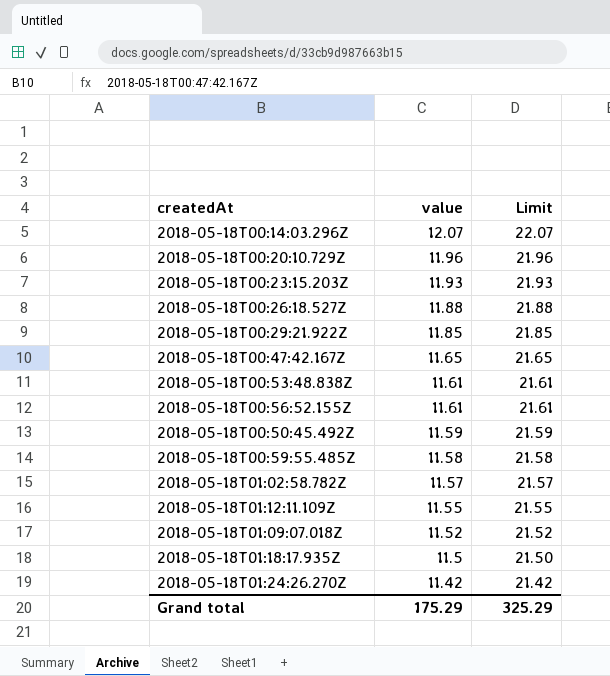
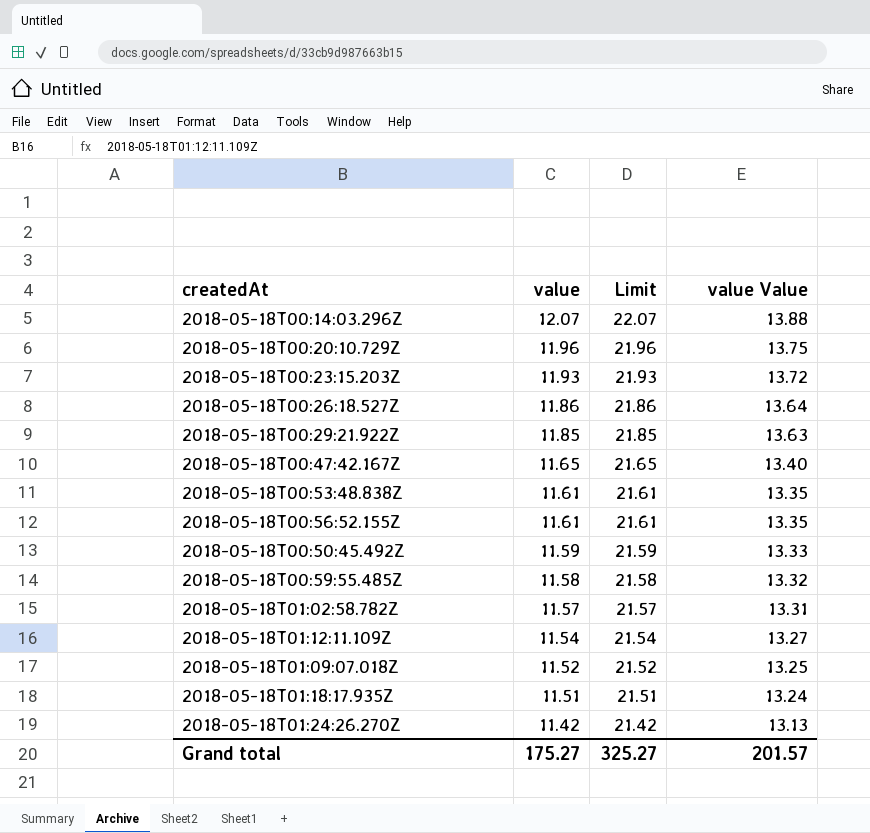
column value Value | formula: none -> [value] * 1.15
2018-05-18T00:26:18.527Z | value: 11.88 -> 11.86
2018-05-18T00:26:18.527Z | Limit: 21.88 -> 21.86
2018-05-18T01:12:11.109Z | value: 11.55 -> 11.54
2018-05-18T01:12:11.109Z | Limit: 21.55 -> 21.54
2018-05-18T01:18:17.935Z | value: 11.5 -> 11.51
2018-05-18T01:18:17.935Z | Limit: 21.50 -> 21.51
Grand total | value: 175.29 -> 175.27
Grand total | Limit: 325.29 -> 325.27

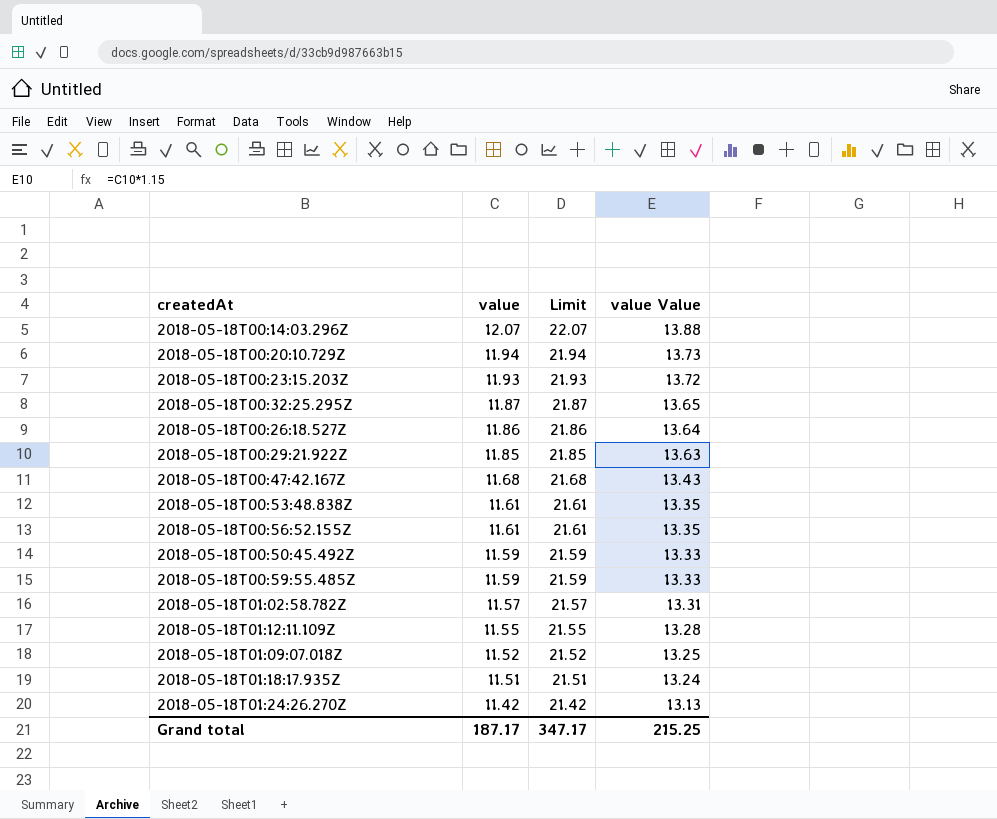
2018-05-18T00:20:10.729Z | value: 11.96 -> 11.94
2018-05-18T00:20:10.729Z | Limit: 21.96 -> 21.94
2018-05-18T00:20:10.729Z | value Value: 13.75 -> 13.73
row 2018-05-18T00:32:25.295Z: none -> 11.87 | 21.87 | 13.65
2018-05-18T00:47:42.167Z | value: 11.65 -> 11.68
2018-05-18T00:47:42.167Z | Limit: 21.65 -> 21.68
2018-05-18T00:47:42.167Z | value Value: 13.40 -> 13.43
2018-05-18T00:59:55.485Z | value: 11.58 -> 11.59
2018-05-18T00:59:55.485Z | Limit: 21.58 -> 21.59
2018-05-18T00:59:55.485Z | value Value: 13.32 -> 13.33
2018-05-18T01:12:11.109Z | value: 11.54 -> 11.55
2018-05-18T01:12:11.109Z | Limit: 21.54 -> 21.55
2018-05-18T01:12:11.109Z | value Value: 13.27 -> 13.28
Grand total | value: 175.27 -> 187.17
Grand total | Limit: 325.27 -> 347.17
Grand total | value Value: 201.57 -> 215.25

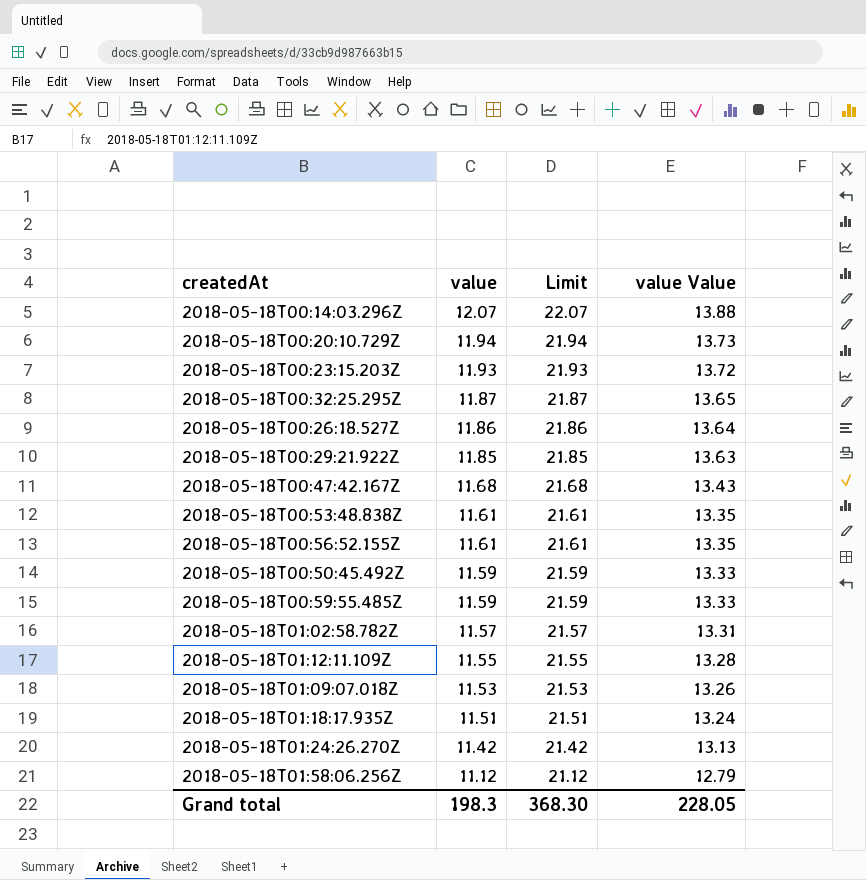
2018-05-18T01:09:07.018Z | value: 11.52 -> 11.53
2018-05-18T01:09:07.018Z | Limit: 21.52 -> 21.53
2018-05-18T01:09:07.018Z | value Value: 13.25 -> 13.26
row 2018-05-18T01:58:06.256Z: none -> 11.12 | 21.12 | 12.79
Grand total | value: 187.17 -> 198.3
Grand total | Limit: 347.17 -> 368.30
Grand total | value Value: 215.25 -> 228.05

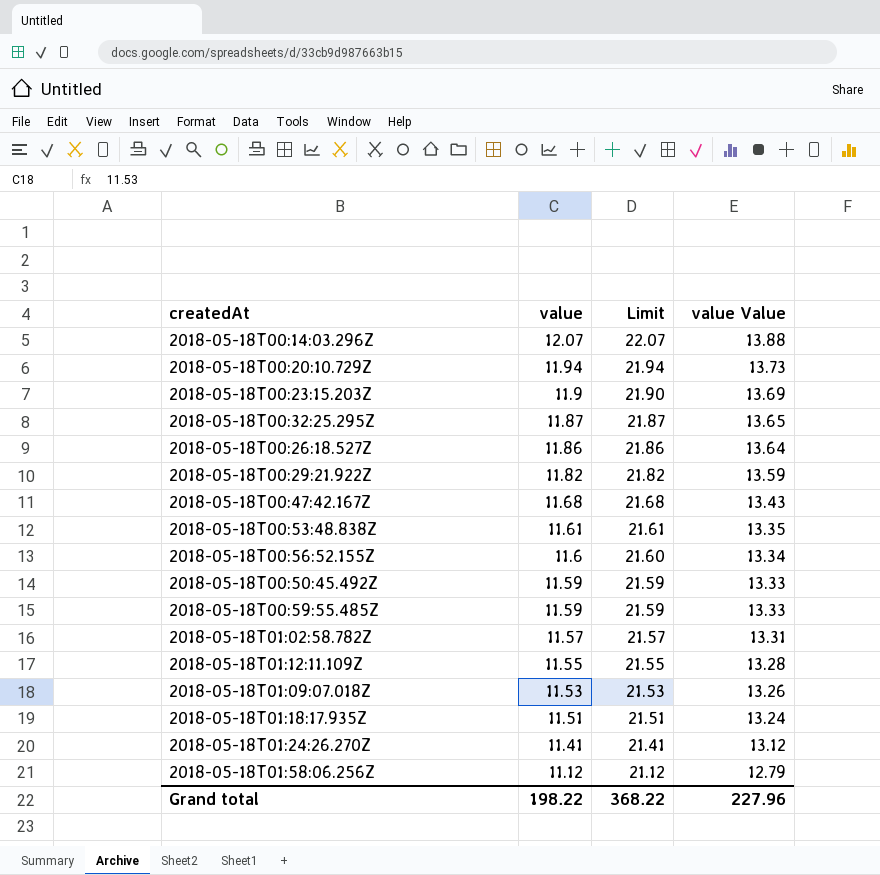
2018-05-18T00:23:15.203Z | value: 11.93 -> 11.9
2018-05-18T00:23:15.203Z | Limit: 21.93 -> 21.90
2018-05-18T00:23:15.203Z | value Value: 13.72 -> 13.69
2018-05-18T00:29:21.922Z | value: 11.85 -> 11.82
2018-05-18T00:29:21.922Z | Limit: 21.85 -> 21.82
2018-05-18T00:29:21.922Z | value Value: 13.63 -> 13.59
2018-05-18T00:56:52.155Z | value: 11.61 -> 11.6
2018-05-18T00:56:52.155Z | Limit: 21.61 -> 21.60
2018-05-18T00:56:52.155Z | value Value: 13.35 -> 13.34
2018-05-18T01:24:26.270Z | value: 11.42 -> 11.41
2018-05-18T01:24:26.270Z | Limit: 21.42 -> 21.41
2018-05-18T01:24:26.270Z | value Value: 13.13 -> 13.12
Grand total | value: 198.3 -> 198.22
Grand total | Limit: 368.30 -> 368.22
Grand total | value Value: 228.05 -> 227.96

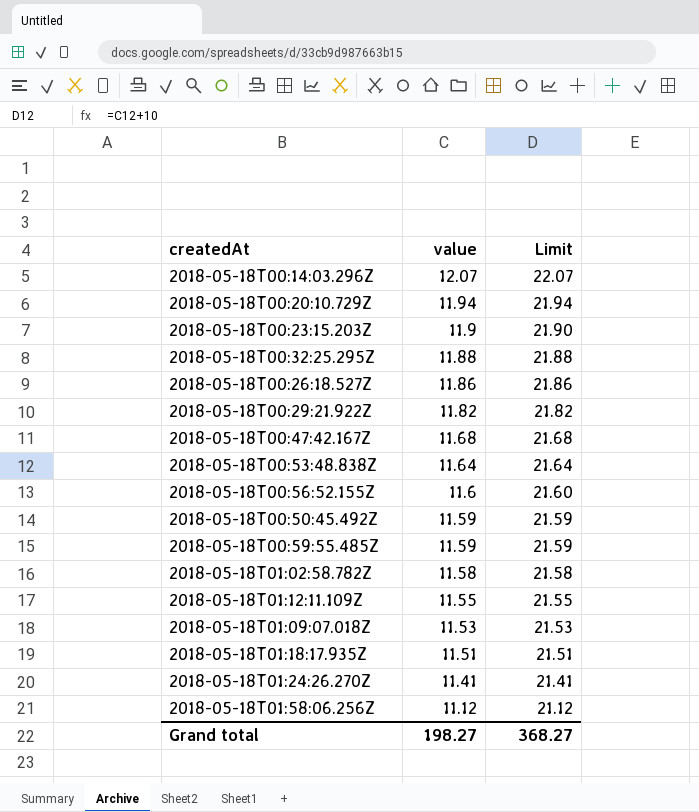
column value Value | formula: [value] * 1.15 -> none
2018-05-18T00:32:25.295Z | value: 11.87 -> 11.88
2018-05-18T00:32:25.295Z | Limit: 21.87 -> 21.88
2018-05-18T00:53:48.838Z | value: 11.61 -> 11.64
2018-05-18T00:53:48.838Z | Limit: 21.61 -> 21.64
2018-05-18T01:02:58.782Z | value: 11.57 -> 11.58
2018-05-18T01:02:58.782Z | Limit: 21.57 -> 21.58
Grand total | value: 198.22 -> 198.27
Grand total | Limit: 368.22 -> 368.27

